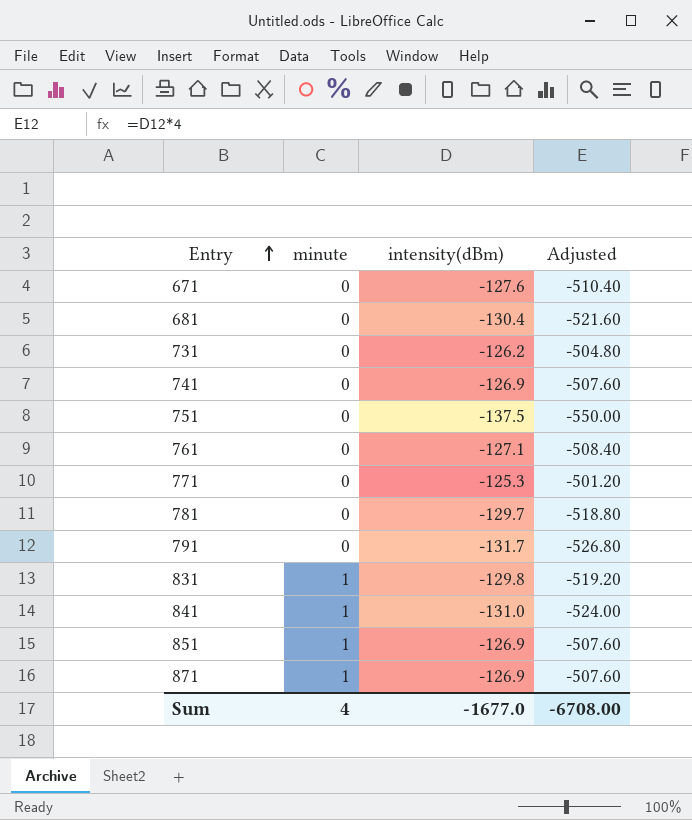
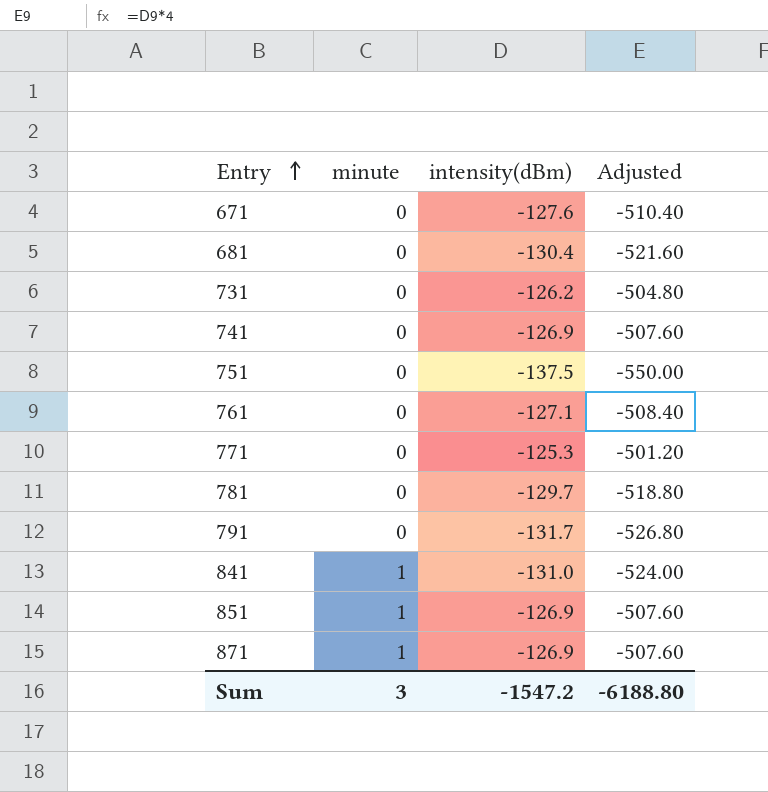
row 831: 1 | -129.8 | -519.20 -> none
Sum | minute: 4 -> 3
Sum | intensity(dBm): -1677.0 -> -1547.2
Sum | Adjusted: -6708.00 -> -6188.80

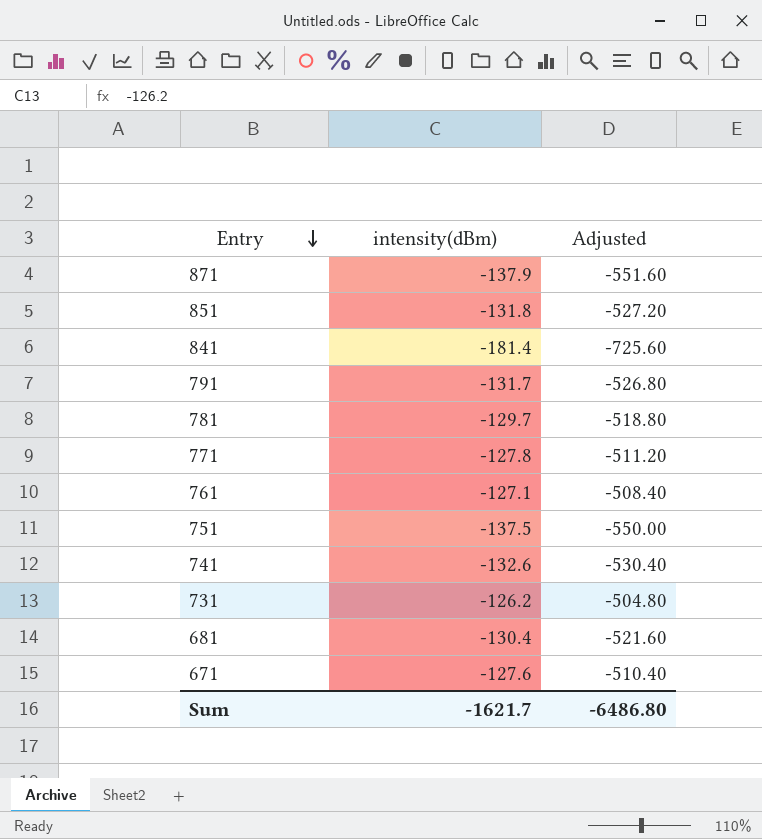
row order: Entry ascending -> Entry descending
column minute | position: 2 -> none
871 | intensity(dBm): -126.9 -> -137.9
871 | Adjusted: -507.60 -> -551.60
851 | intensity(dBm): -126.9 -> -131.8
851 | Adjusted: -507.60 -> -527.20
841 | intensity(dBm): -131.0 -> -181.4
841 | Adjusted: -524.00 -> -725.60
771 | intensity(dBm): -125.3 -> -127.8
771 | Adjusted: -501.20 -> -511.20
741 | intensity(dBm): -126.9 -> -132.6
741 | Adjusted: -507.60 -> -530.40
Sum | intensity(dBm): -1547.2 -> -1621.7
Sum | Adjusted: -6188.80 -> -6486.80

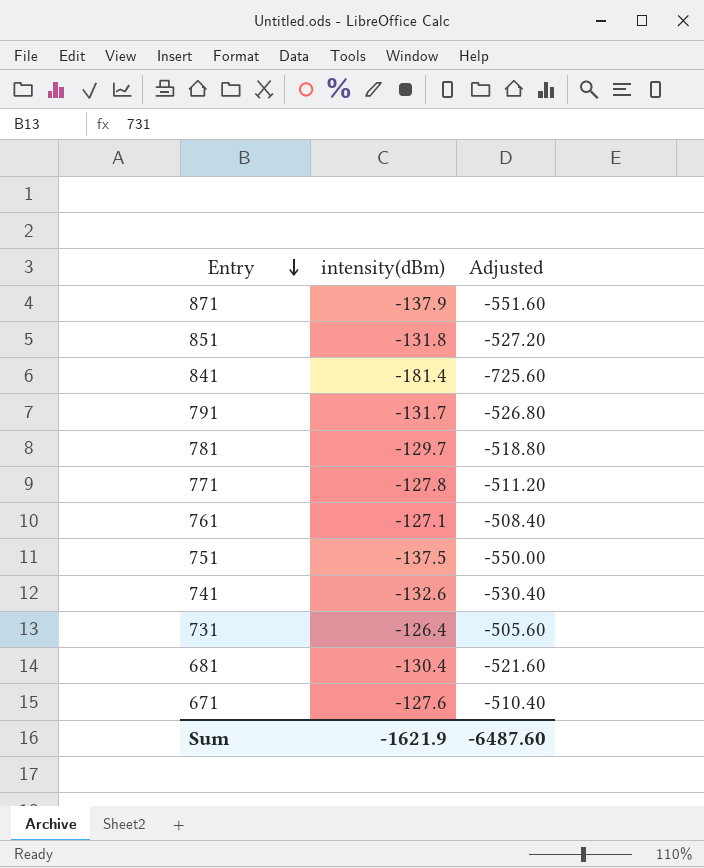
731 | intensity(dBm): -126.2 -> -126.4
731 | Adjusted: -504.80 -> -505.60
Sum | intensity(dBm): -1621.7 -> -1621.9
Sum | Adjusted: -6486.80 -> -6487.60

